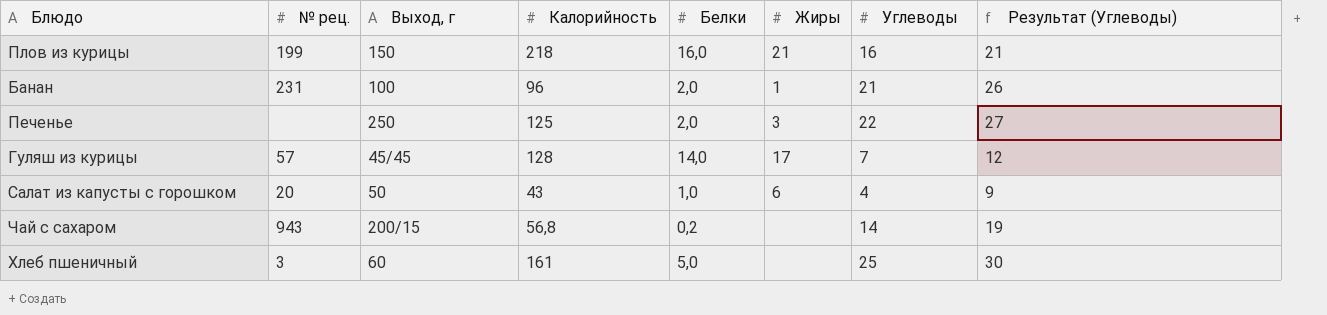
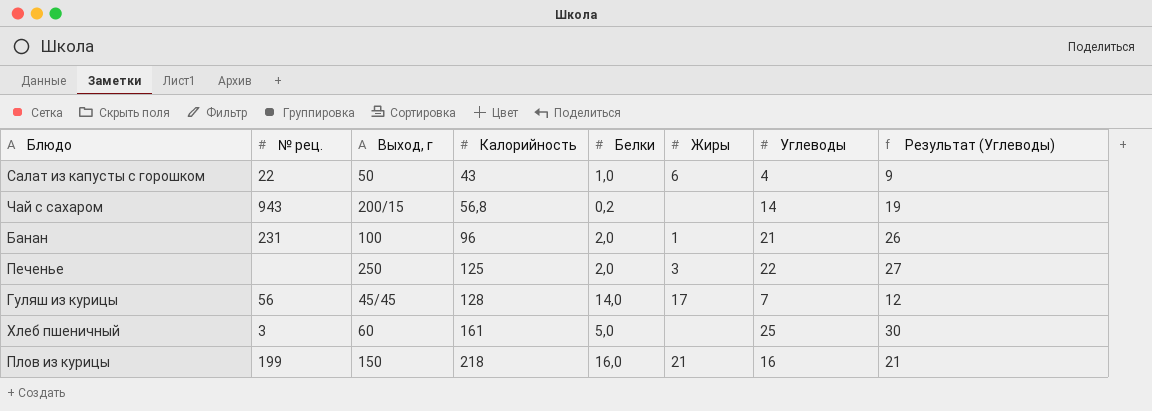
row order: none -> Калорийность ascending
Салат из капусты с горошком | № рец.: 20 -> 22
Гуляш из курицы | № рец.: 57 -> 56

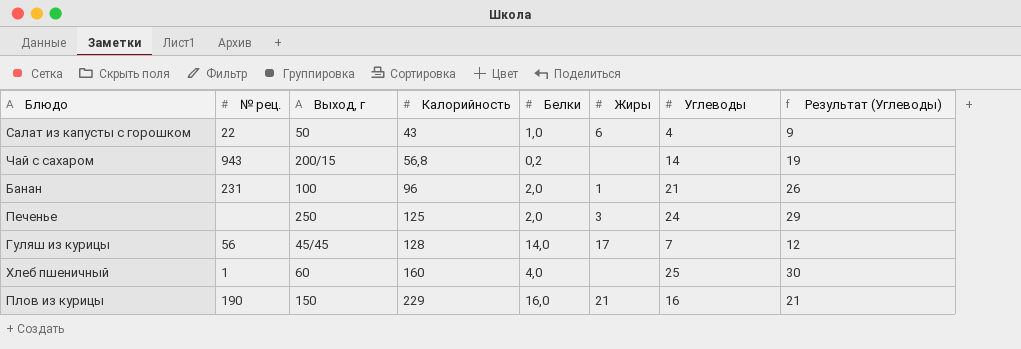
Печенье | Углеводы: 22 -> 24
Печенье | Результат (Углеводы): 27 -> 29
Хлеб пшеничный | № рец.: 3 -> 1
Хлеб пшеничный | Калорийность: 161 -> 160
Хлеб пшеничный | Белки: 5,0 -> 4,0
Плов из курицы | № рец.: 199 -> 190
Плов из курицы | Калорийность: 218 -> 229

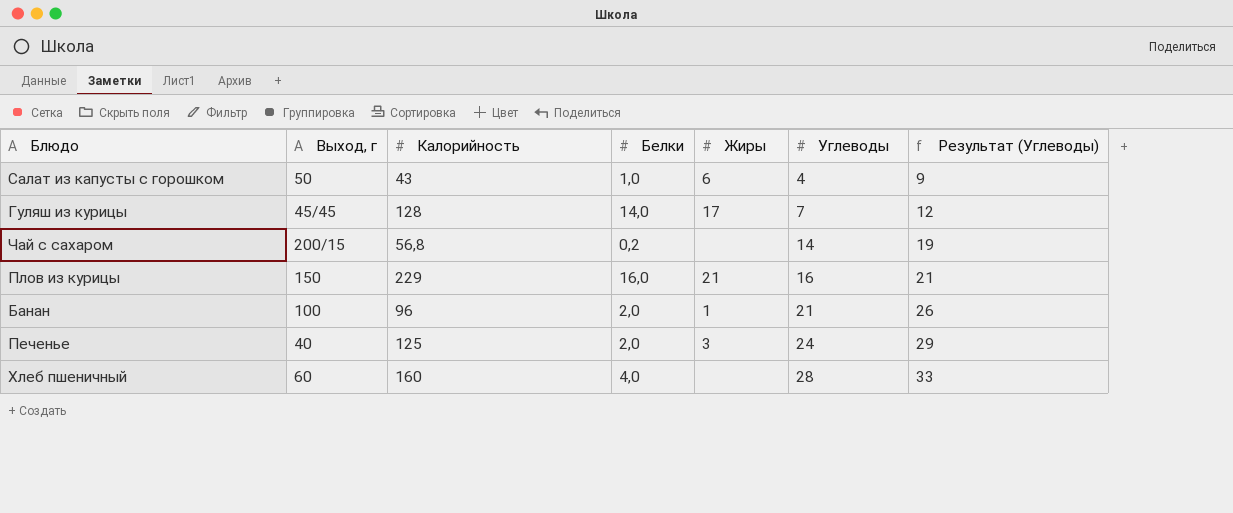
row order: Калорийность ascending -> Углеводы ascending
column № рец. | position: 2 -> none
Печенье | Выход, г: 250 -> 40
Хлеб пшеничный | Углеводы: 25 -> 28
Хлеб пшеничный | Результат (Углеводы): 30 -> 33

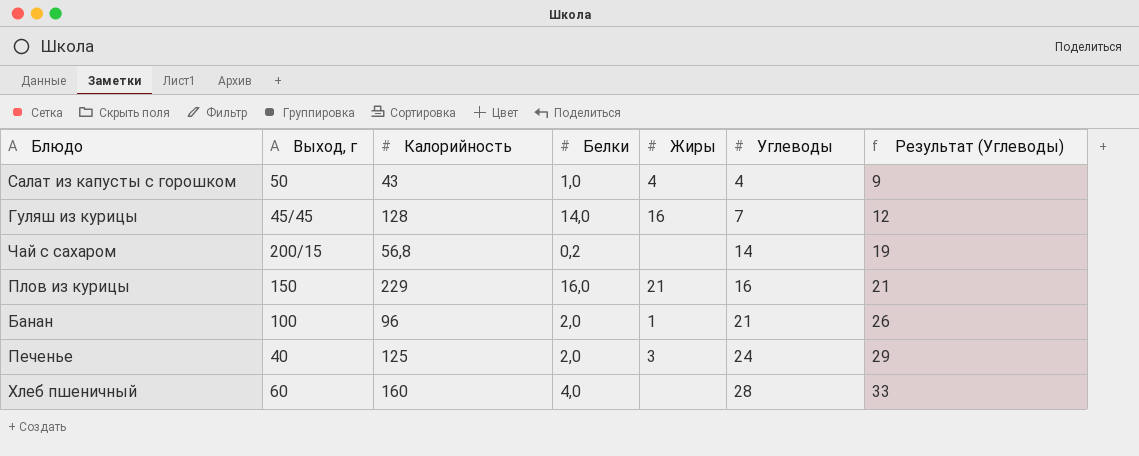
Салат из капусты с горошком | Жиры: 6 -> 4
Гуляш из курицы | Жиры: 17 -> 16

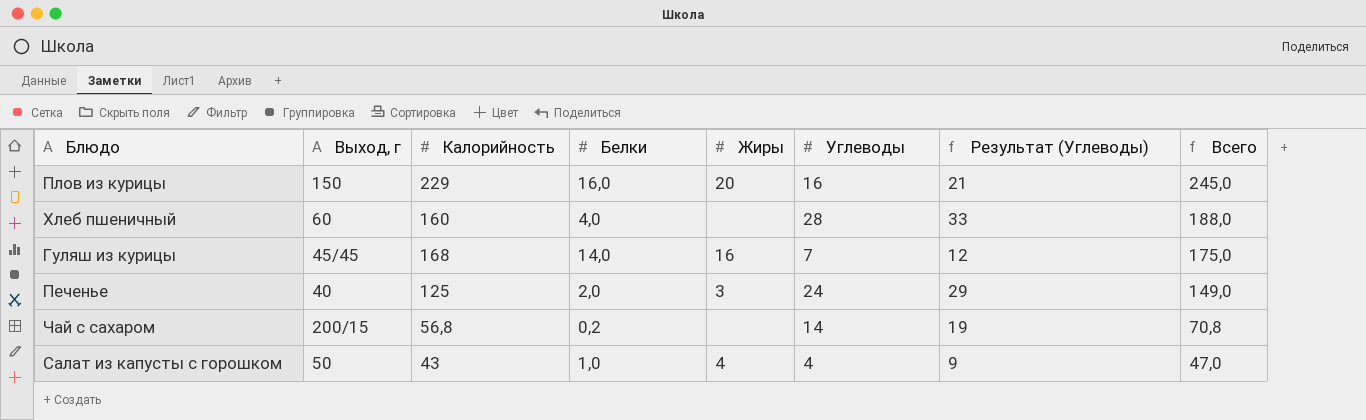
row order: Углеводы ascending -> Всего descending
column Всего | formula: none -> [Калорийность] + [Углеводы]
row Банан: 100 | 96 | 2,0 | 1 | 21 | 26 -> none
Плов из курицы | Жиры: 21 -> 20
Гуляш из курицы | Калорийность: 128 -> 168

